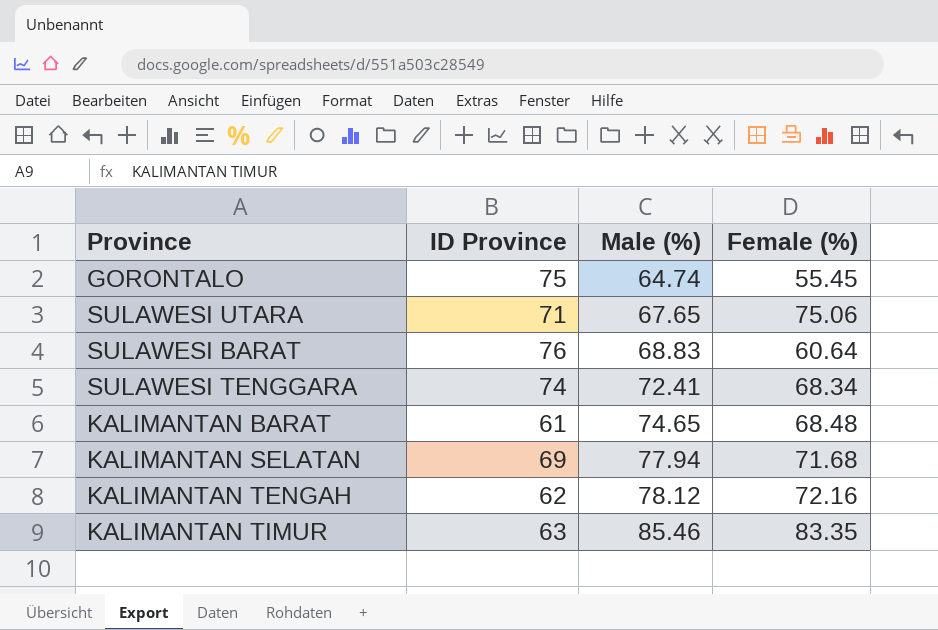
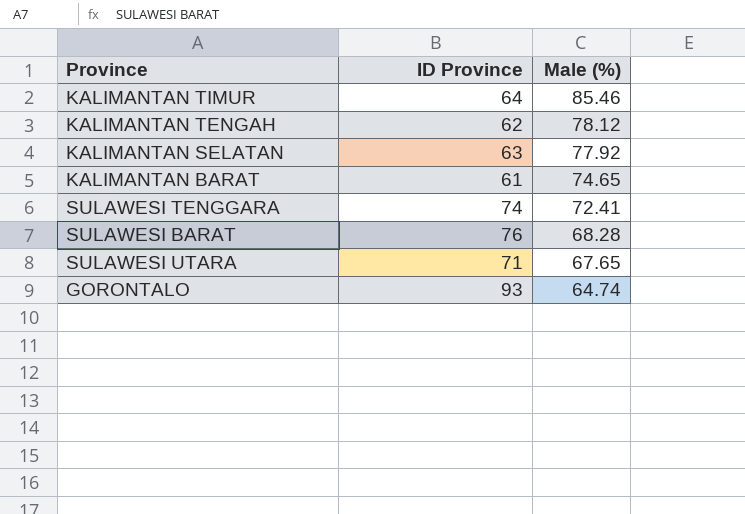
row order: Male (%) ascending -> Male (%) descending
column Female (%) | position: 4 -> none
KALIMANTAN TIMUR | ID Province: 63 -> 64
KALIMANTAN SELATAN | ID Province: 69 -> 63
KALIMANTAN SELATAN | Male (%): 77.94 -> 77.92
SULAWESI BARAT | Male (%): 68.83 -> 68.28
GORONTALO | ID Province: 75 -> 93

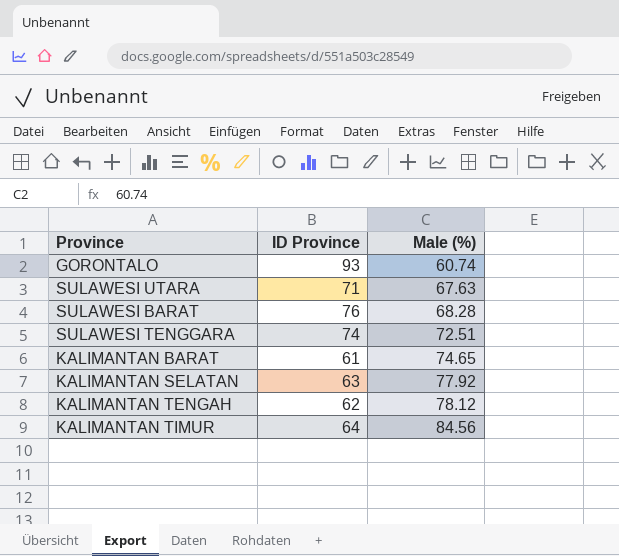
row order: Male (%) descending -> Male (%) ascending
GORONTALO | Male (%): 64.74 -> 60.74
SULAWESI UTARA | Male (%): 67.65 -> 67.63
SULAWESI TENGGARA | Male (%): 72.41 -> 72.51
KALIMANTAN TIMUR | Male (%): 85.46 -> 84.56

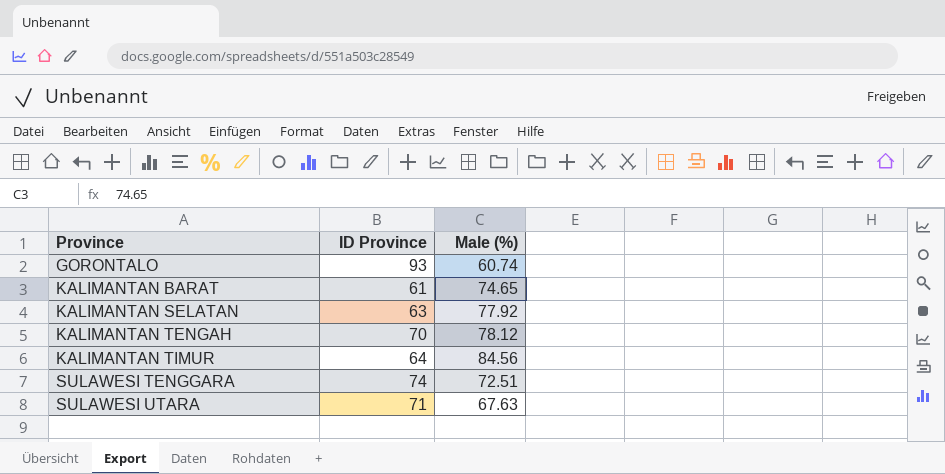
row order: Male (%) ascending -> Province ascending
row SULAWESI BARAT: 76 | 68.28 -> none
KALIMANTAN TENGAH | ID Province: 62 -> 70

